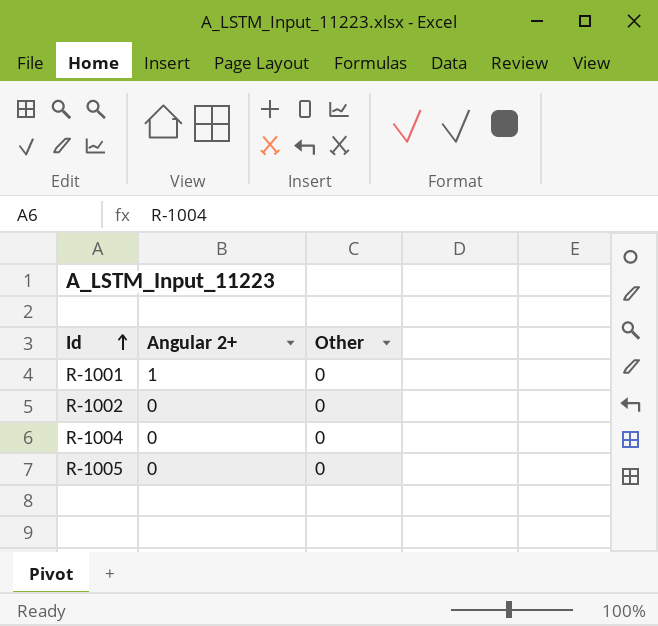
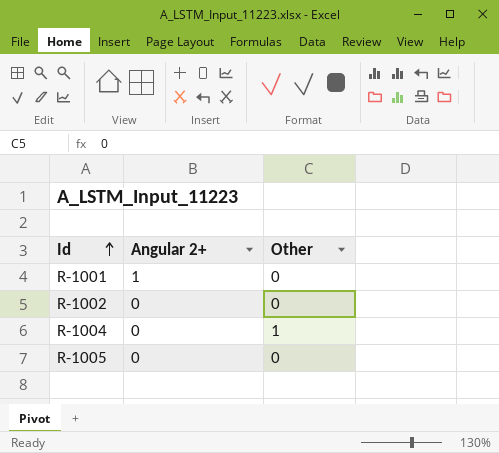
R-1004 | Other: 0 -> 1

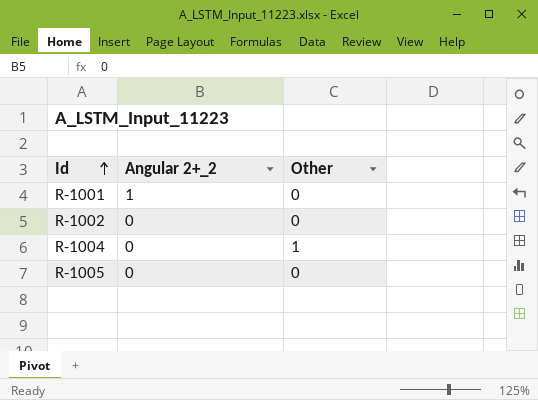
column name: Angular 2+ -> Angular 2+_2

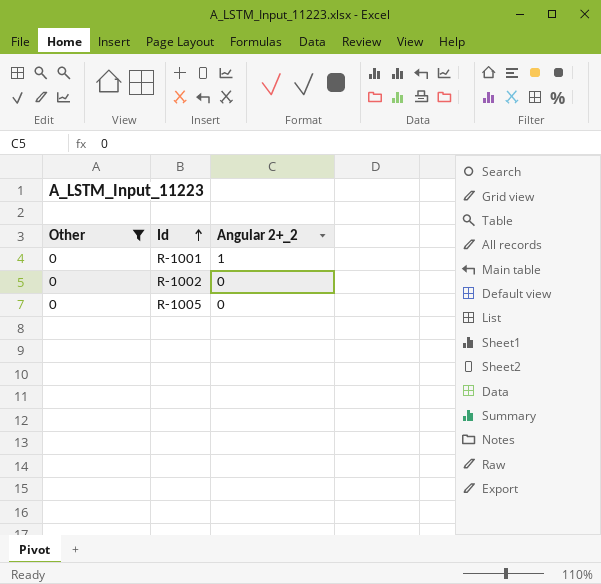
filter: none -> Other = 0
column Other | position: 3 -> 1

